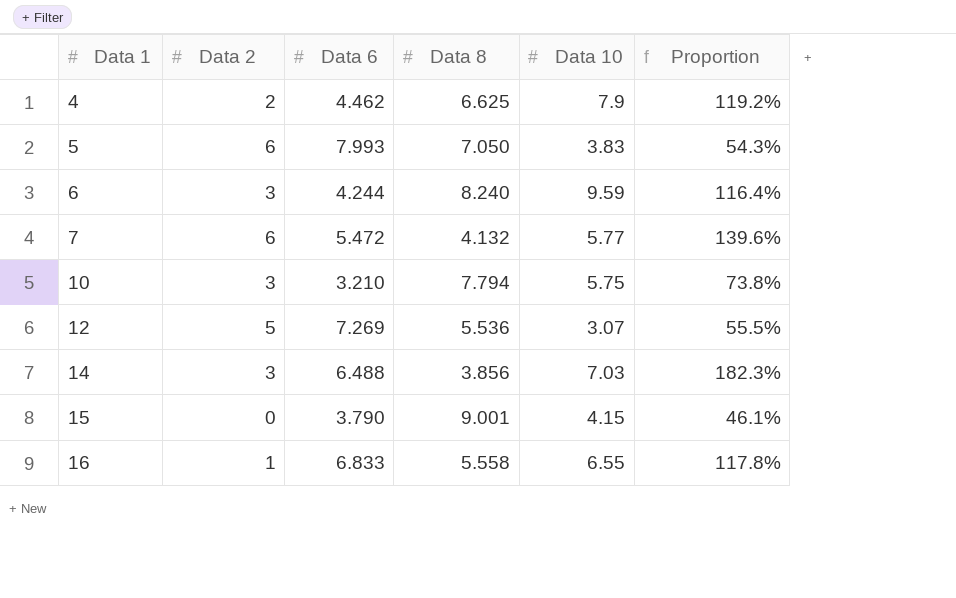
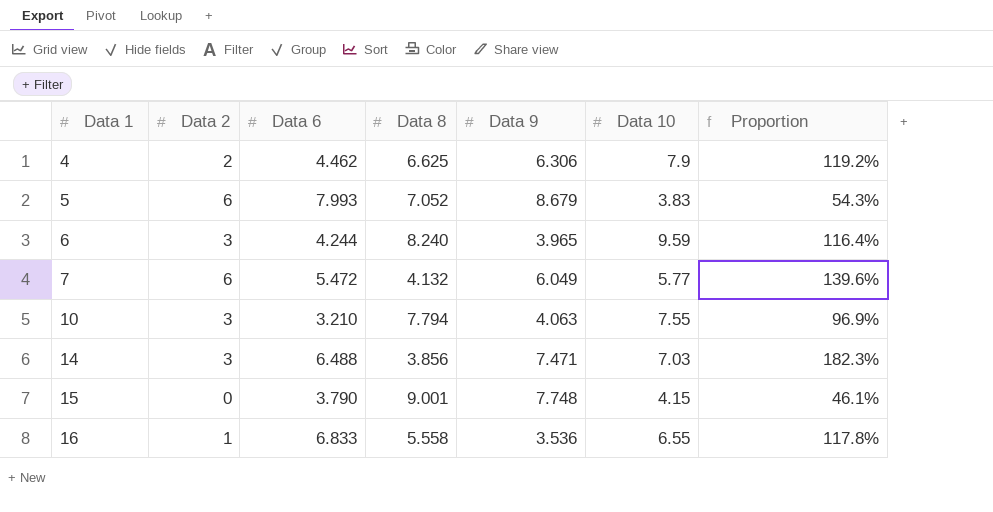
column Data 9 | position: none -> 5
row 12: 5 | 7.269 | 5.536 | 3.07 | 55.5% -> none
5 | Data 8: 7.050 -> 7.052
10 | Data 10: 5.75 -> 7.55
10 | Proportion: 73.8% -> 96.9%

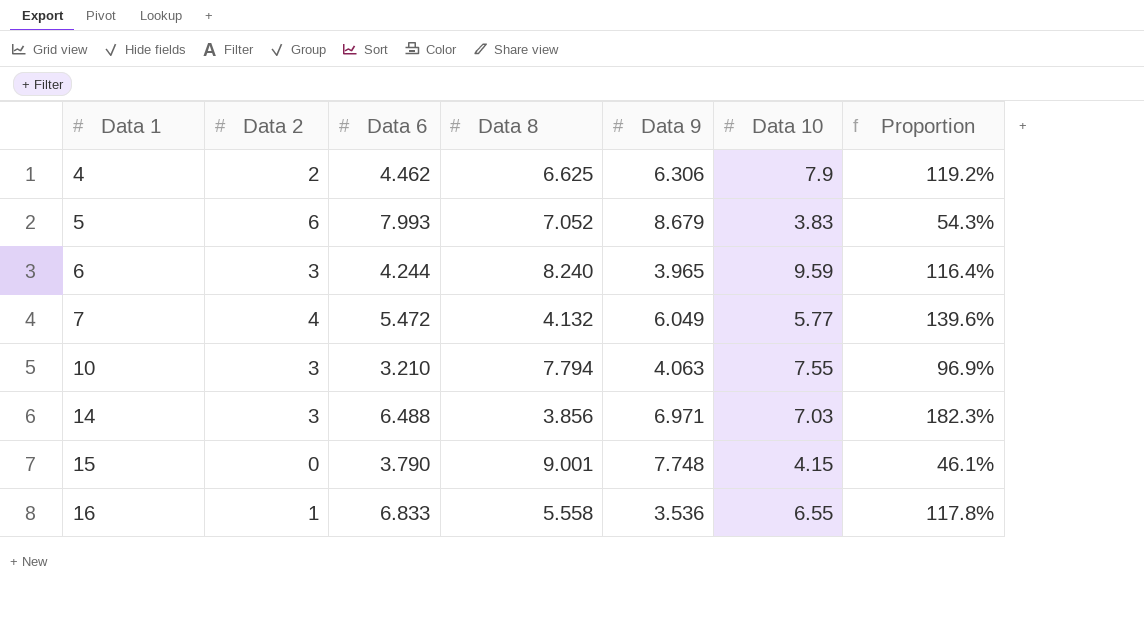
7 | Data 2: 6 -> 4
14 | Data 9: 7.471 -> 6.971

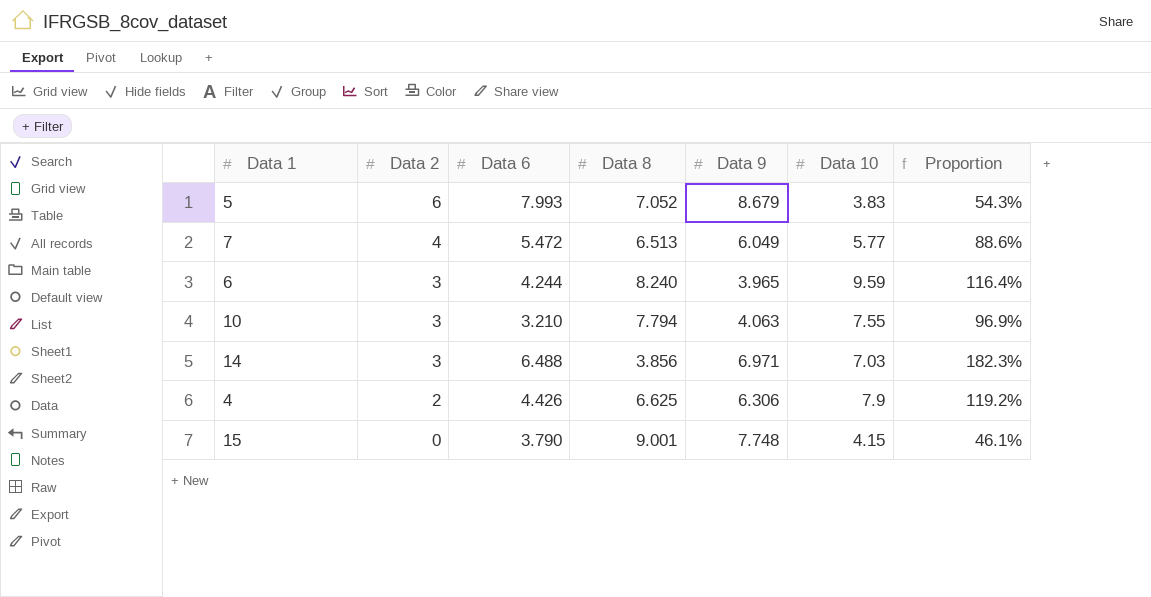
row order: Data 1 ascending -> Data 2 descending
row 16: 1 | 6.833 | 5.558 | 3.536 | 6.55 | 117.8% -> none
7 | Data 8: 4.132 -> 6.513
7 | Proportion: 139.6% -> 88.6%
4 | Data 6: 4.462 -> 4.426

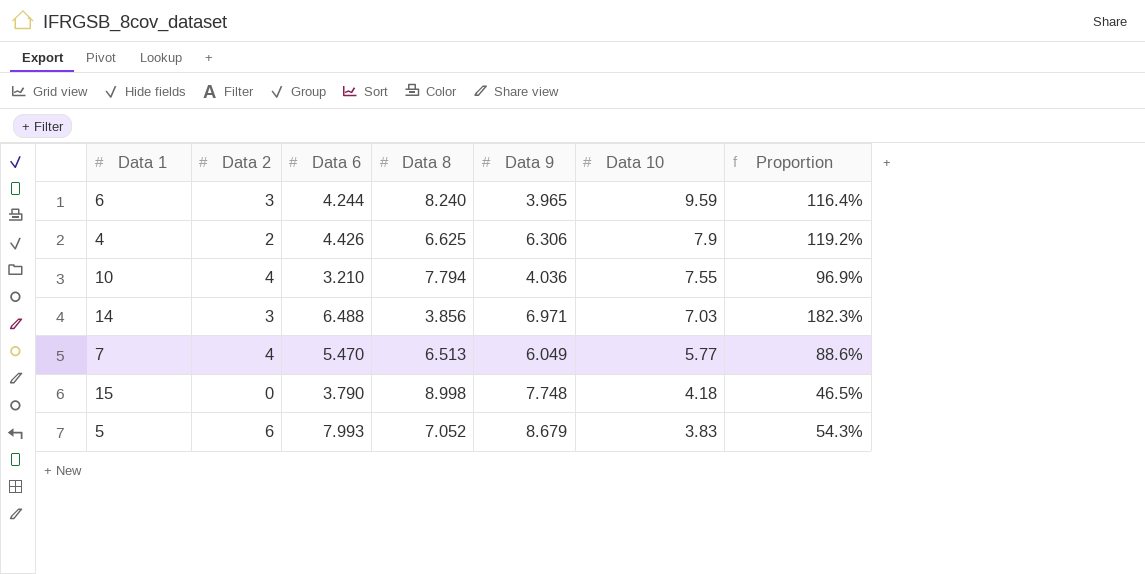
row order: Data 2 descending -> Data 10 descending
10 | Data 2: 3 -> 4
10 | Data 9: 4.063 -> 4.036
7 | Data 6: 5.472 -> 5.470
15 | Data 8: 9.001 -> 8.998
15 | Data 10: 4.15 -> 4.18
15 | Proportion: 46.1% -> 46.5%

